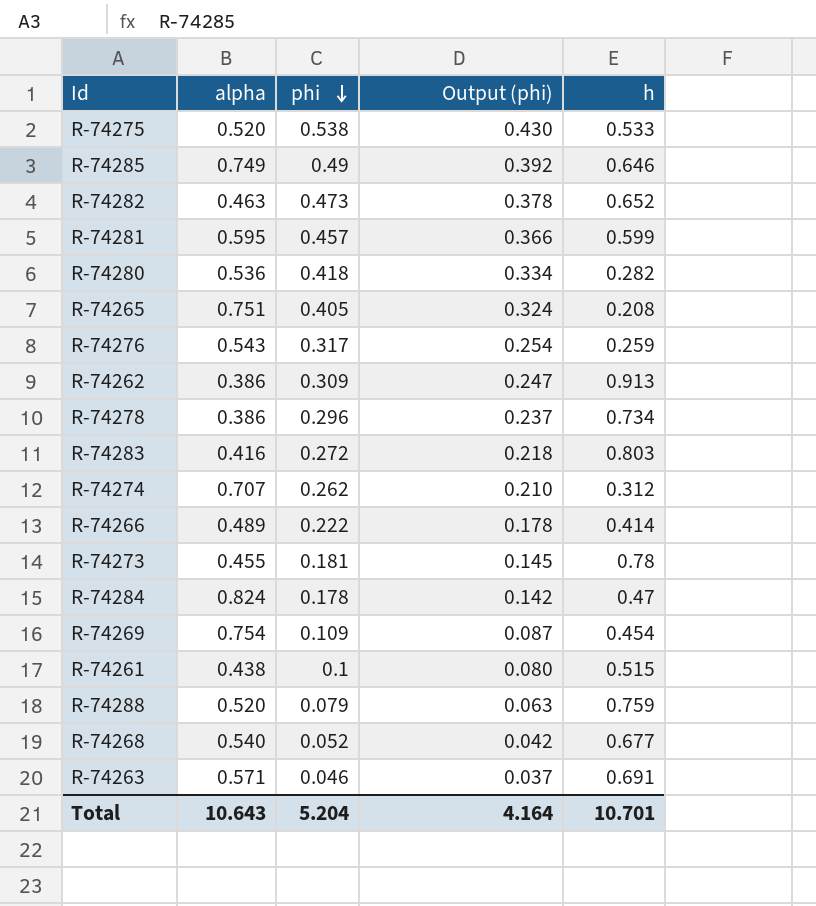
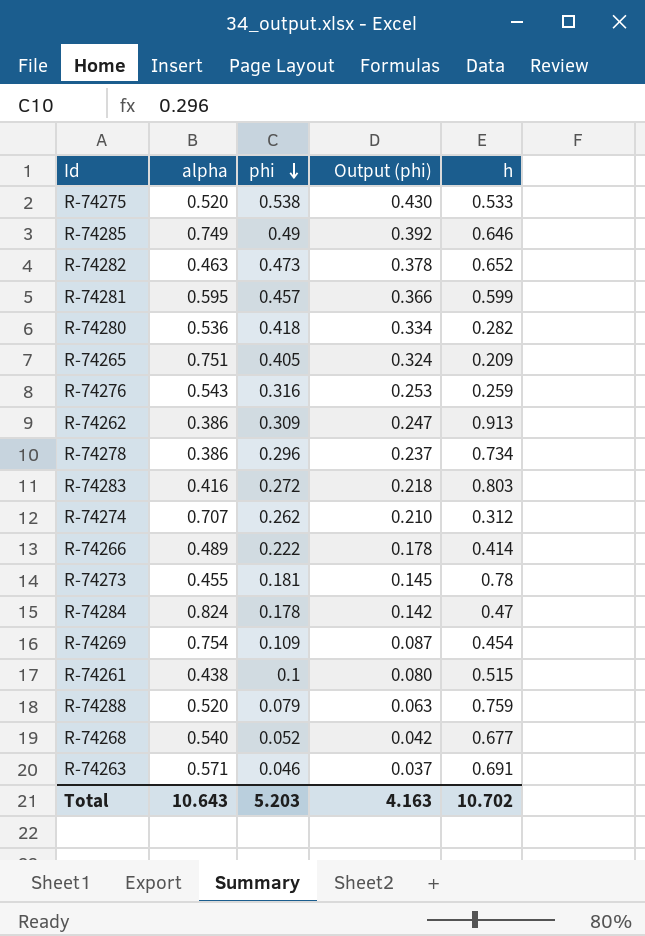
R-74265 | h: 0.208 -> 0.209
R-74276 | phi: 0.317 -> 0.316
R-74276 | Output (phi): 0.254 -> 0.253
Total | phi: 5.204 -> 5.203
Total | Output (phi): 4.164 -> 4.163
Total | h: 10.701 -> 10.702

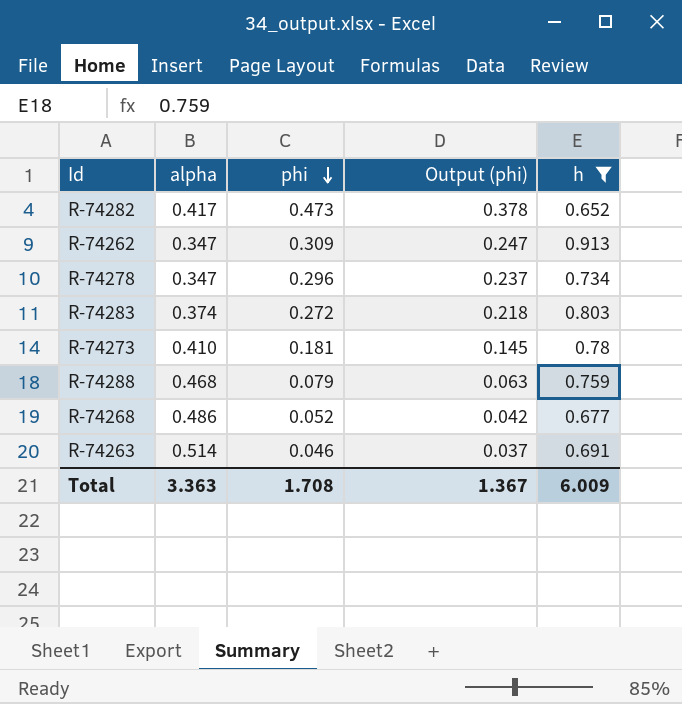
filter: none -> h >= 0.652
R-74282 | alpha: 0.463 -> 0.417
R-74262 | alpha: 0.386 -> 0.347
R-74278 | alpha: 0.386 -> 0.347
R-74283 | alpha: 0.416 -> 0.374
R-74273 | alpha: 0.455 -> 0.410
R-74288 | alpha: 0.520 -> 0.468
R-74268 | alpha: 0.540 -> 0.486
R-74263 | alpha: 0.571 -> 0.514
Total | alpha: 10.643 -> 3.363
Total | phi: 5.203 -> 1.708
Total | Output (phi): 4.163 -> 1.367
Total | h: 10.702 -> 6.009

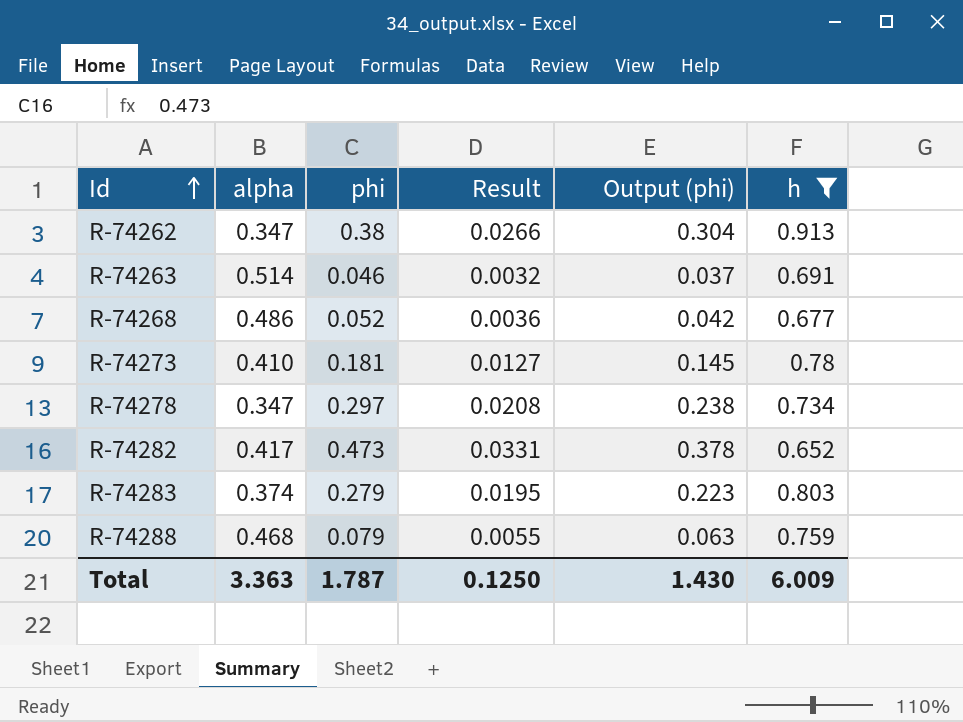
row order: phi descending -> Id ascending
column Result | formula: none -> [phi] * 0.07
R-74262 | phi: 0.309 -> 0.38
R-74262 | Output (phi): 0.247 -> 0.304
R-74278 | phi: 0.296 -> 0.297
R-74278 | Output (phi): 0.237 -> 0.238
R-74283 | phi: 0.272 -> 0.279
R-74283 | Output (phi): 0.218 -> 0.223
Total | phi: 1.708 -> 1.787
Total | Output (phi): 1.367 -> 1.430

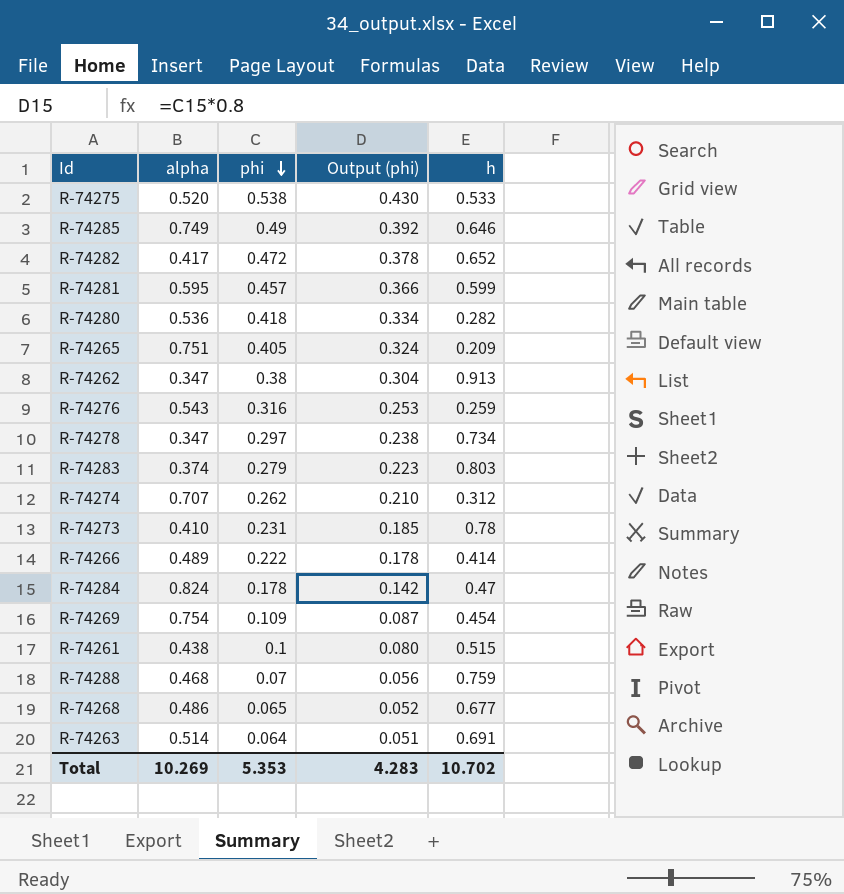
filter: h >= 0.652 -> none
row order: Id ascending -> phi descending
column Result | formula: [phi] * 0.07 -> none
R-74282 | phi: 0.473 -> 0.472
R-74273 | phi: 0.181 -> 0.231
R-74273 | Output (phi): 0.145 -> 0.185
R-74288 | phi: 0.079 -> 0.07
R-74288 | Output (phi): 0.063 -> 0.056
R-74268 | phi: 0.052 -> 0.065
R-74268 | Output (phi): 0.042 -> 0.052
R-74263 | phi: 0.046 -> 0.064
R-74263 | Output (phi): 0.037 -> 0.051
Total | alpha: 3.363 -> 10.269
Total | phi: 1.787 -> 5.353
Total | Output (phi): 1.430 -> 4.283
Total | h: 6.009 -> 10.702

